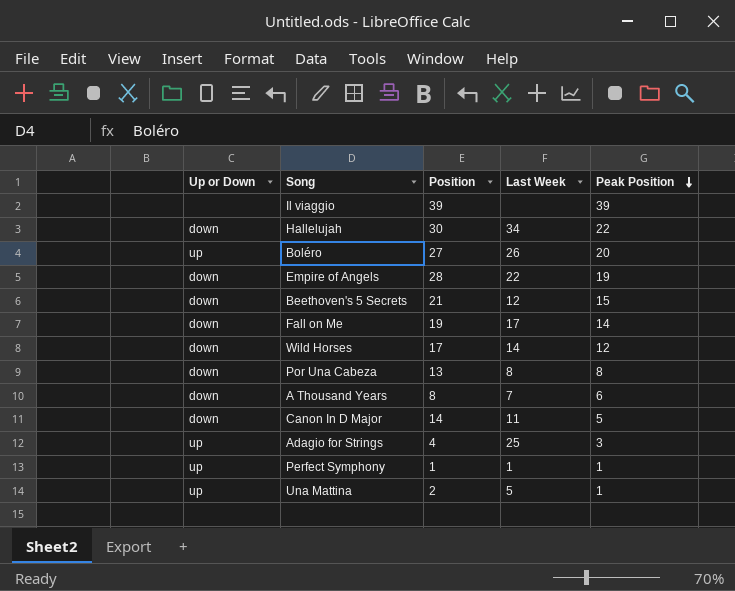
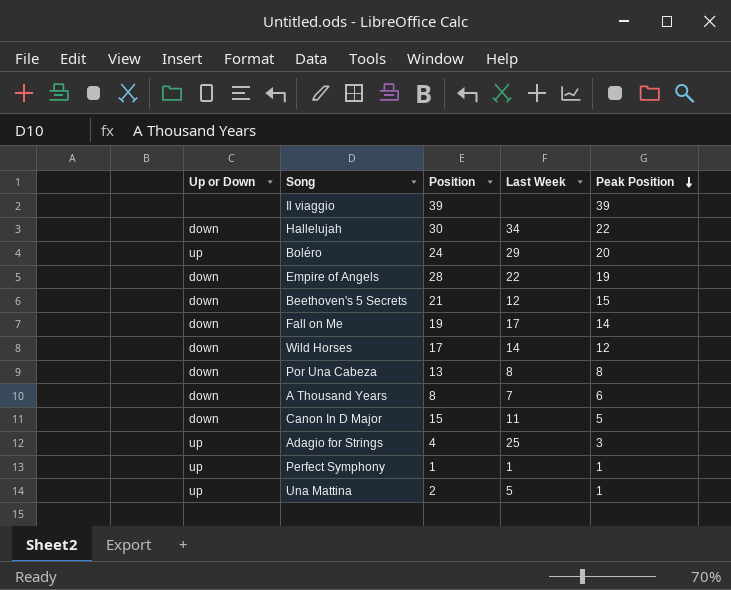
Boléro | Position: 27 -> 24
Boléro | Last Week: 26 -> 29
Canon In D Major | Position: 14 -> 15

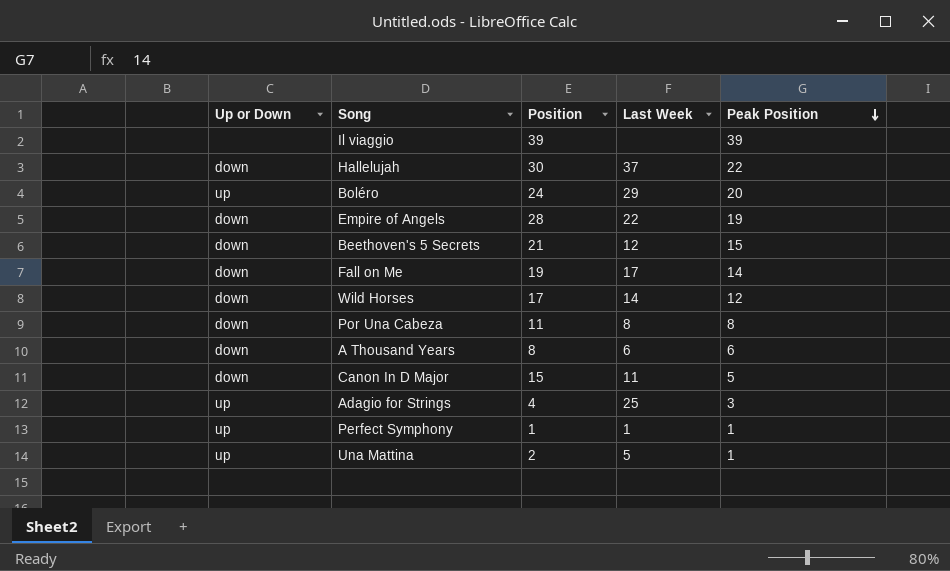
Hallelujah | Last Week: 34 -> 37
Por Una Cabeza | Position: 13 -> 11
A Thousand Years | Last Week: 7 -> 6

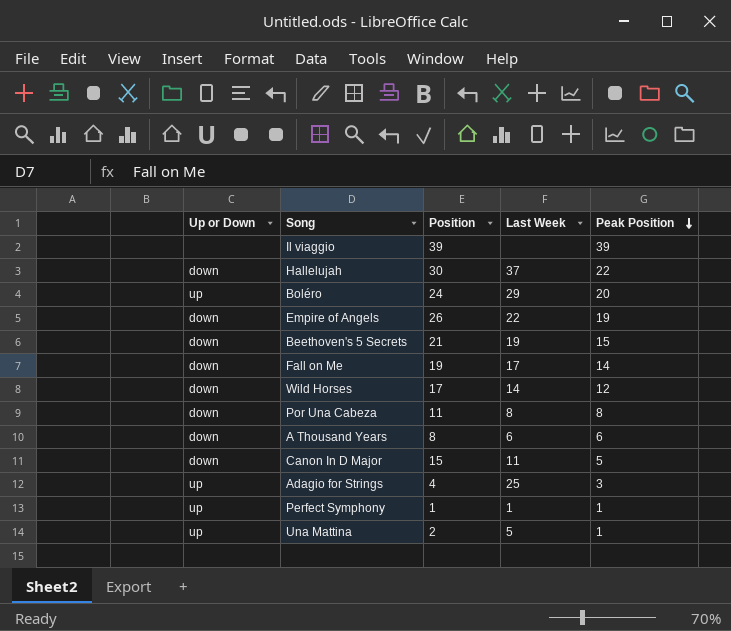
Empire of Angels | Position: 28 -> 26
Beethoven's 5 Secrets | Last Week: 12 -> 19

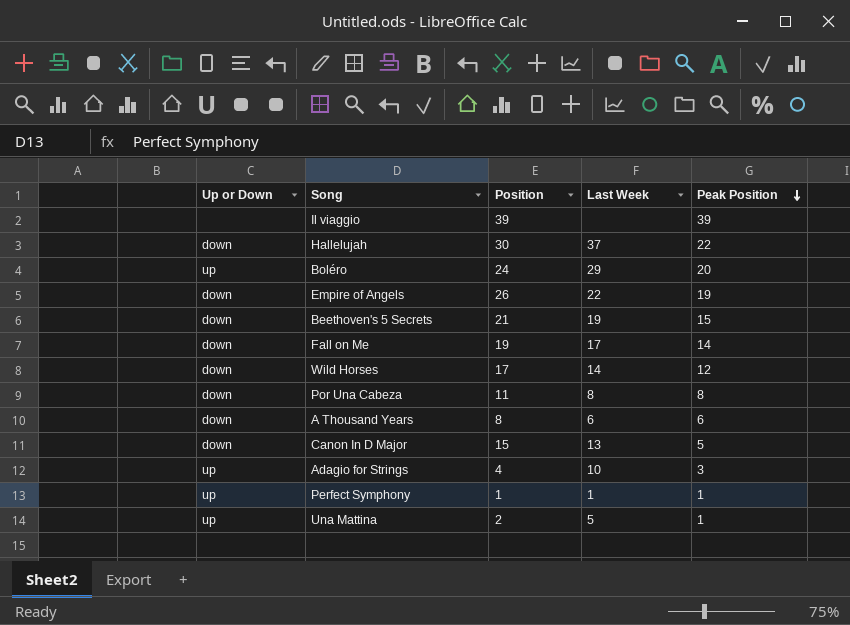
Canon In D Major | Last Week: 11 -> 13
Adagio for Strings | Last Week: 25 -> 10

